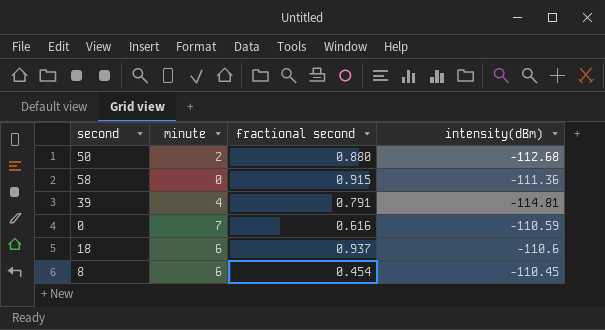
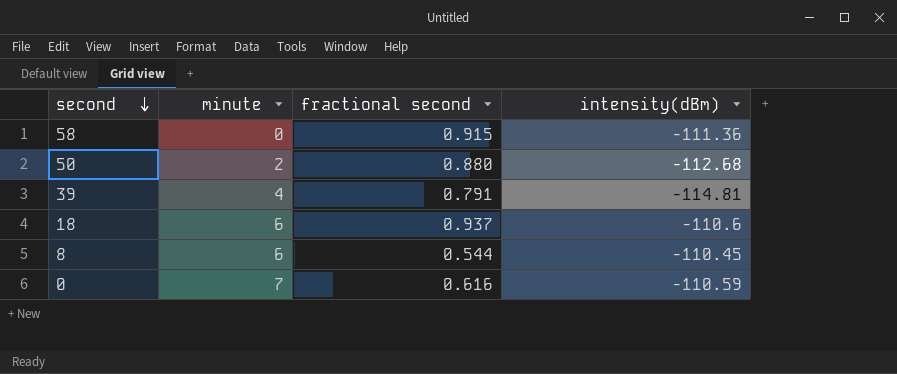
row order: none -> second descending
8 | fractional second: 0.454 -> 0.544

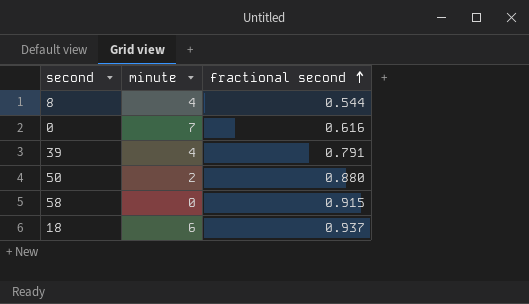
row order: second descending -> fractional second ascending
column intensity(dBm) | position: 4 -> none
8 | minute: 6 -> 4

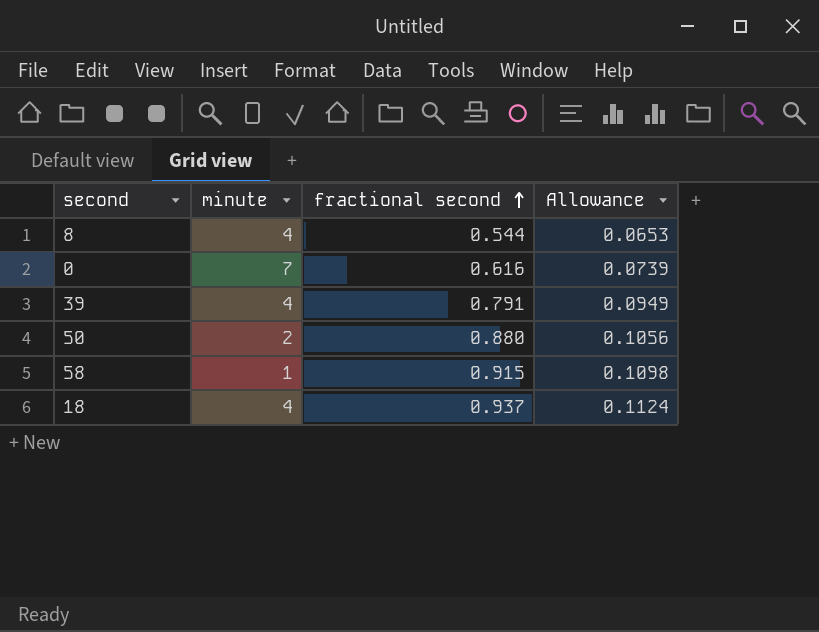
column Allowance | formula: none -> [fractional second] * 0.12
58 | minute: 0 -> 1
18 | minute: 6 -> 4

